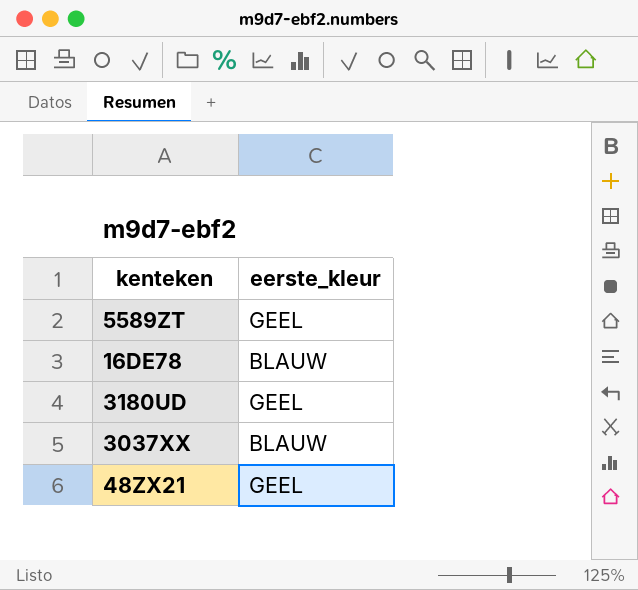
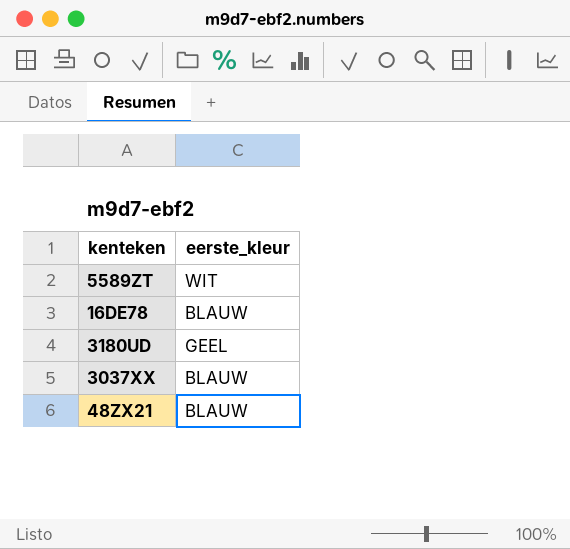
5589ZT | eerste_kleur: GEEL -> WIT
48ZX21 | eerste_kleur: GEEL -> BLAUW

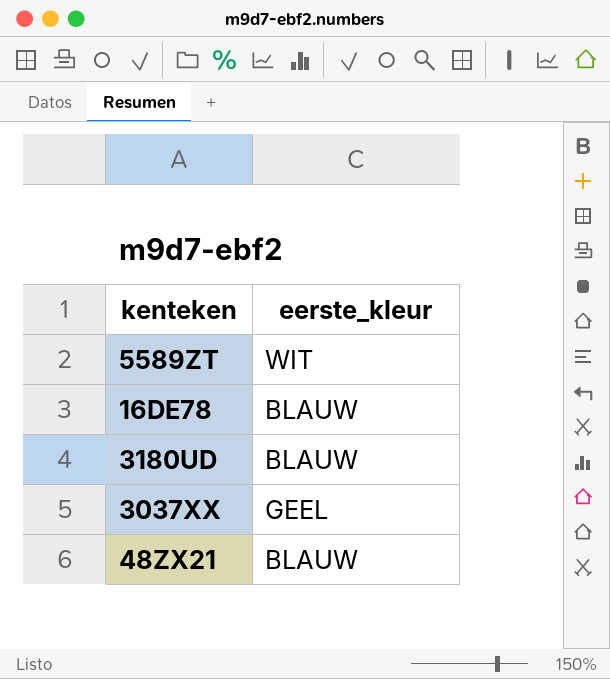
3180UD | eerste_kleur: GEEL -> BLAUW
3037XX | eerste_kleur: BLAUW -> GEEL

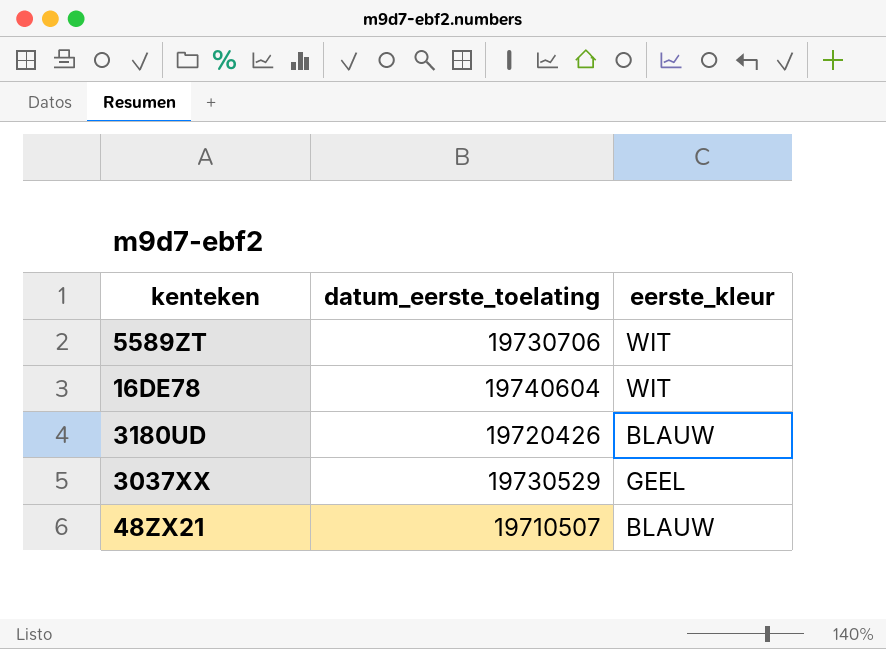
column datum_eerste_toelating | position: none -> 2
16DE78 | eerste_kleur: BLAUW -> WIT

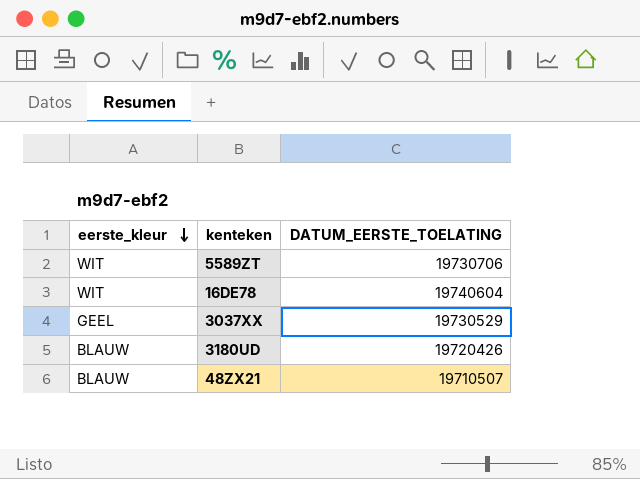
row order: none -> eerste_kleur descending
column eerste_kleur | position: 3 -> 1
column name: datum_eerste_toelating -> DATUM_EERSTE_TOELATING

